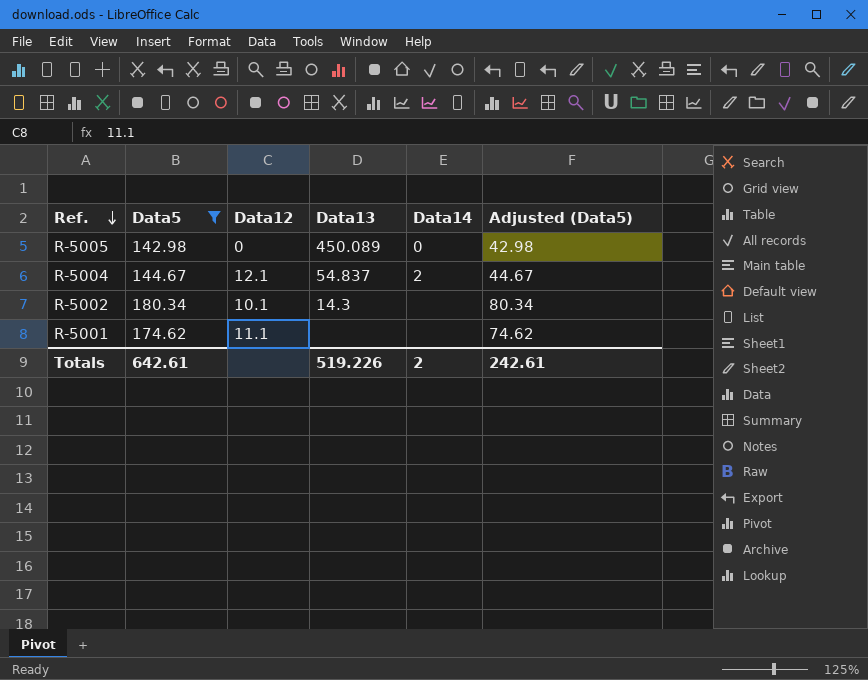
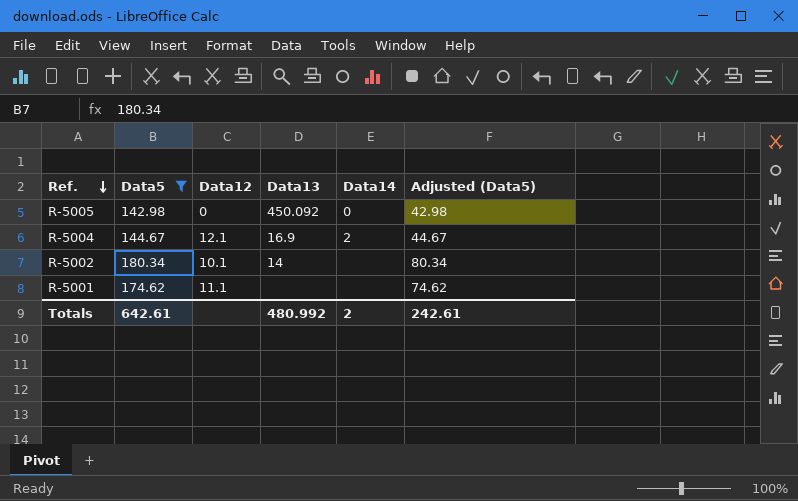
R-5005 | Data13: 450.089 -> 450.092
R-5004 | Data13: 54.837 -> 16.9
R-5002 | Data13: 14.3 -> 14
Totals | Data13: 519.226 -> 480.992

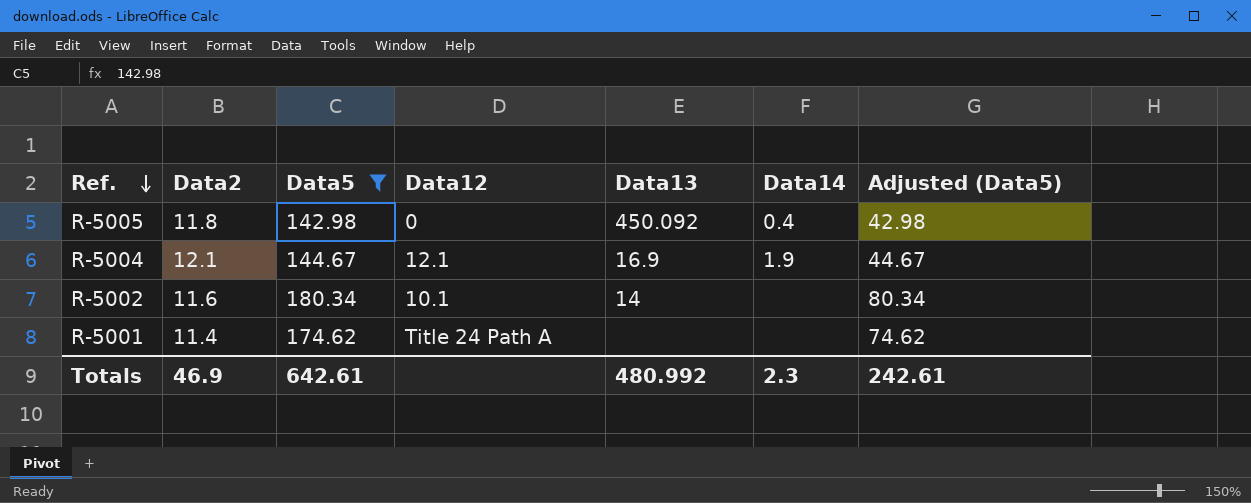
column Data2 | position: none -> 2
R-5005 | Data14: 0 -> 0.4
R-5004 | Data14: 2 -> 1.9
R-5001 | Data12: 11.1 -> Title 24 Path A
Totals | Data14: 2 -> 2.3

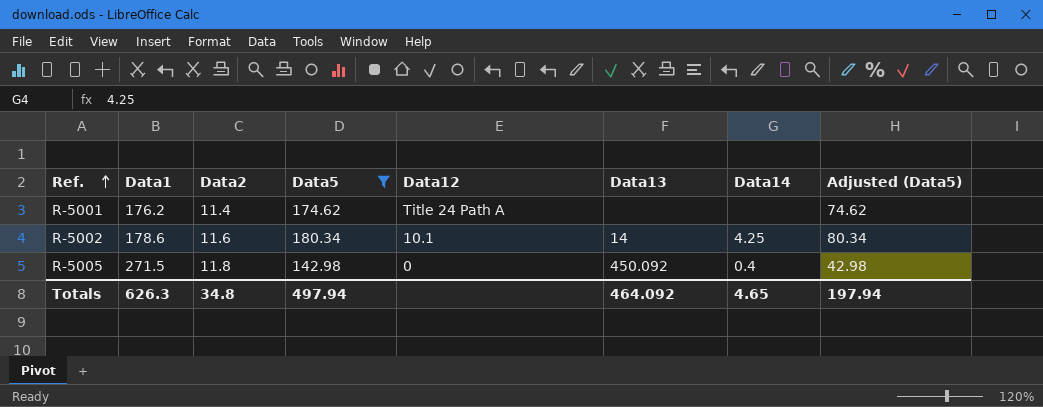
row order: Ref. descending -> Ref. ascending
column Data1 | position: none -> 2
row R-5004: 12.1 | 144.67 | 12.1 | 16.9 | 1.9 | 44.67 -> none
R-5002 | Data14: none -> 4.25
Totals | Data2: 46.9 -> 34.8
Totals | Data5: 642.61 -> 497.94
Totals | Data13: 480.992 -> 464.092
Totals | Data14: 2.3 -> 4.65
Totals | Adjusted (Data5): 242.61 -> 197.94

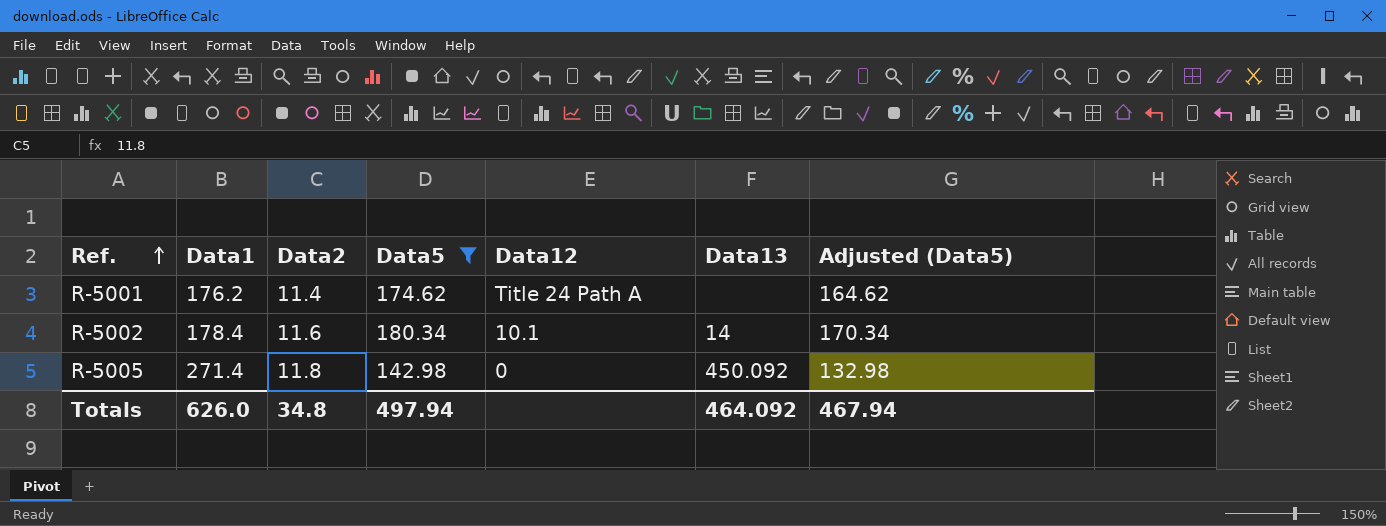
column Data14 | position: 7 -> none
column Adjusted (Data5) | formula: [Data5] - 100 -> [Data5] - 10
R-5002 | Data1: 178.6 -> 178.4
R-5005 | Data1: 271.5 -> 271.4
Totals | Data1: 626.3 -> 626.0
Totals | Adjusted (Data5): 197.94 -> 467.94

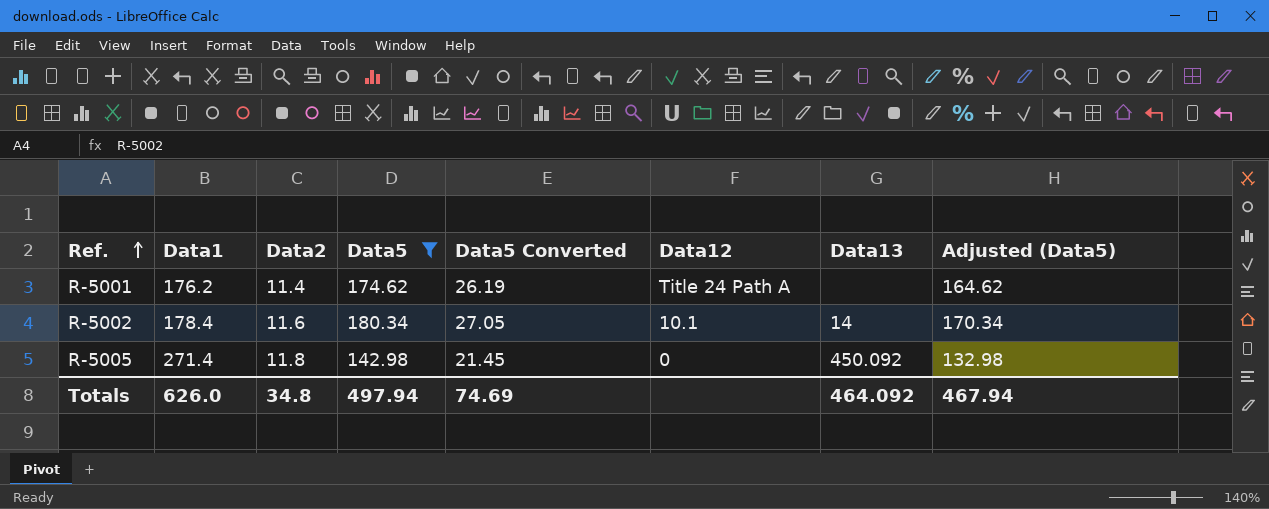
column Data5 Converted | formula: none -> [Data5] * 0.15

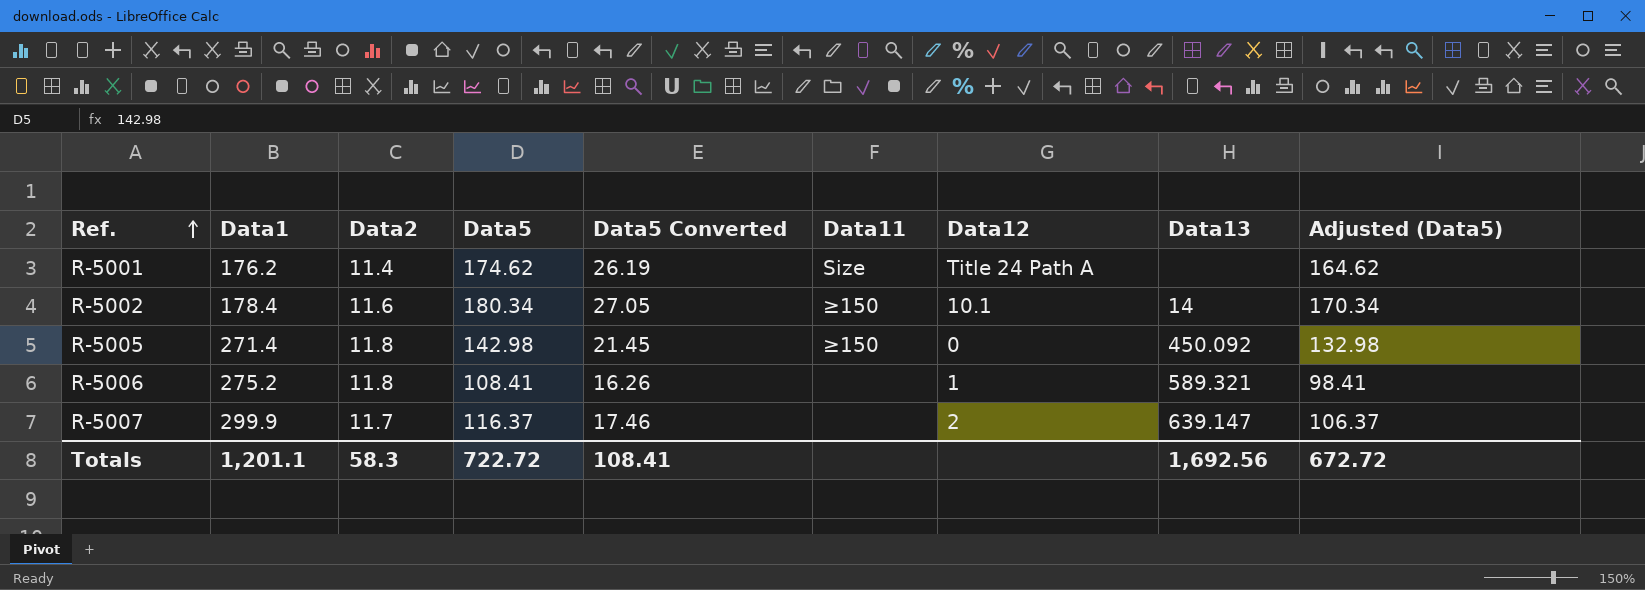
filter: Data5 >= 142.98 -> none
column Data11 | position: none -> 6
Totals | Data1: 626.0 -> 1,201.1
Totals | Data2: 34.8 -> 58.3
Totals | Data5: 497.94 -> 722.72
Totals | Data5 Converted: 74.69 -> 108.41
Totals | Data13: 464.092 -> 1,692.56
Totals | Adjusted (Data5): 467.94 -> 672.72

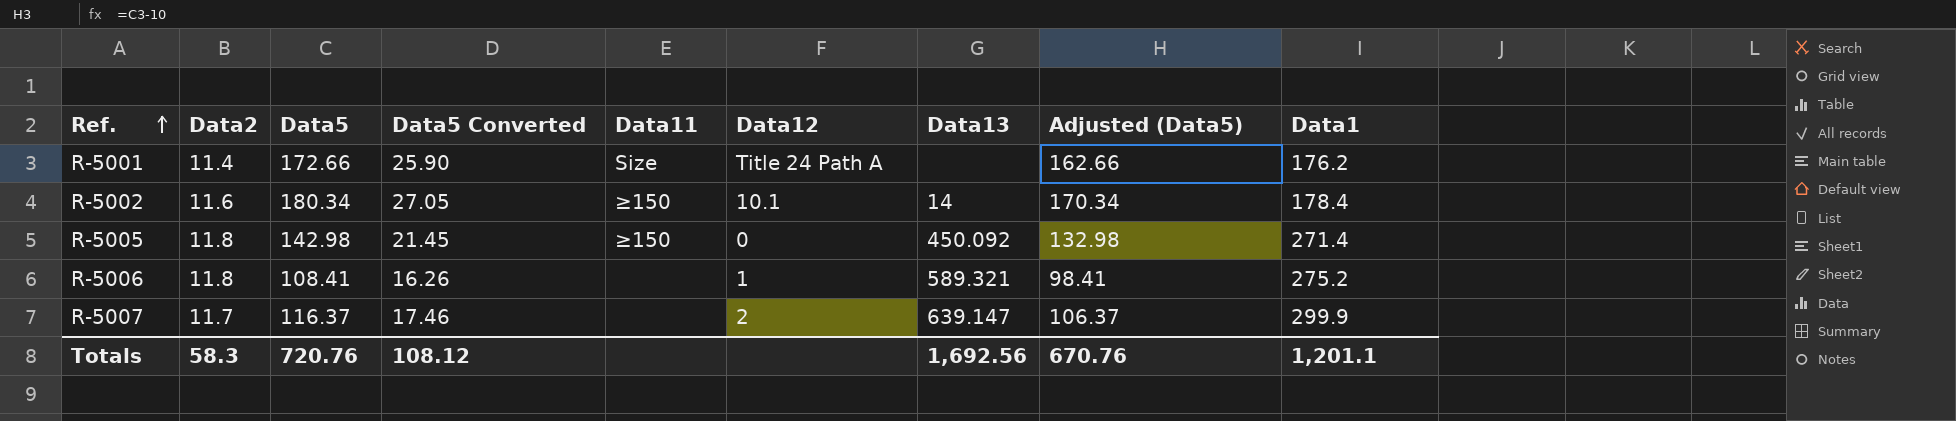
column Data1 | position: 2 -> 9
R-5001 | Data5: 174.62 -> 172.66
R-5001 | Data5 Converted: 26.19 -> 25.90
R-5001 | Adjusted (Data5): 164.62 -> 162.66
Totals | Data5: 722.72 -> 720.76
Totals | Data5 Converted: 108.41 -> 108.12
Totals | Adjusted (Data5): 672.72 -> 670.76

